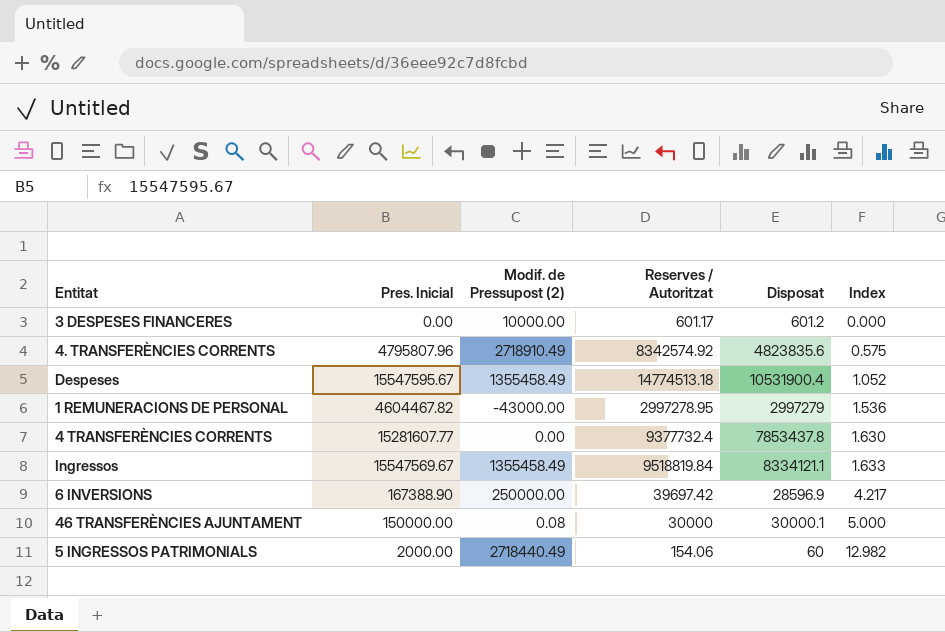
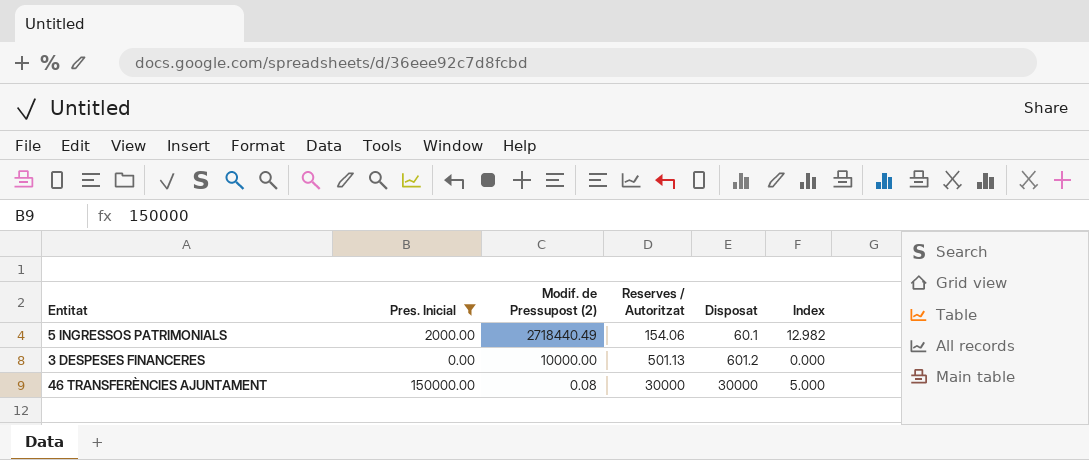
filter: none -> Pres. Inicial <= 150000.00
row order: Index ascending -> Modif. de Pressupost (2) descending
5 INGRESSOS PATRIMONIALS | Disposat: 60 -> 60.1
3 DESPESES FINANCERES | Reserves / Autoritzat: 601.17 -> 501.13
46 TRANSFERÈNCIES AJUNTAMENT | Disposat: 30000.1 -> 30000

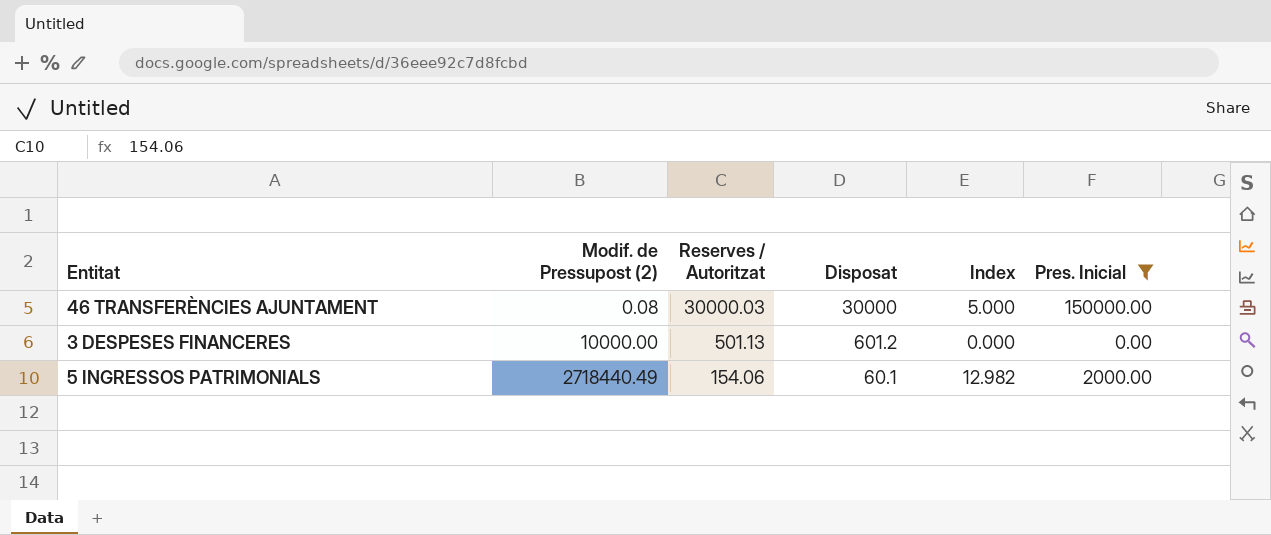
row order: Modif. de Pressupost (2) descending -> Modif. de Pressupost (2) ascending
column Pres. Inicial | position: 2 -> 6
46 TRANSFERÈNCIES AJUNTAMENT | Reserves / Autoritzat: 30000 -> 30000.03

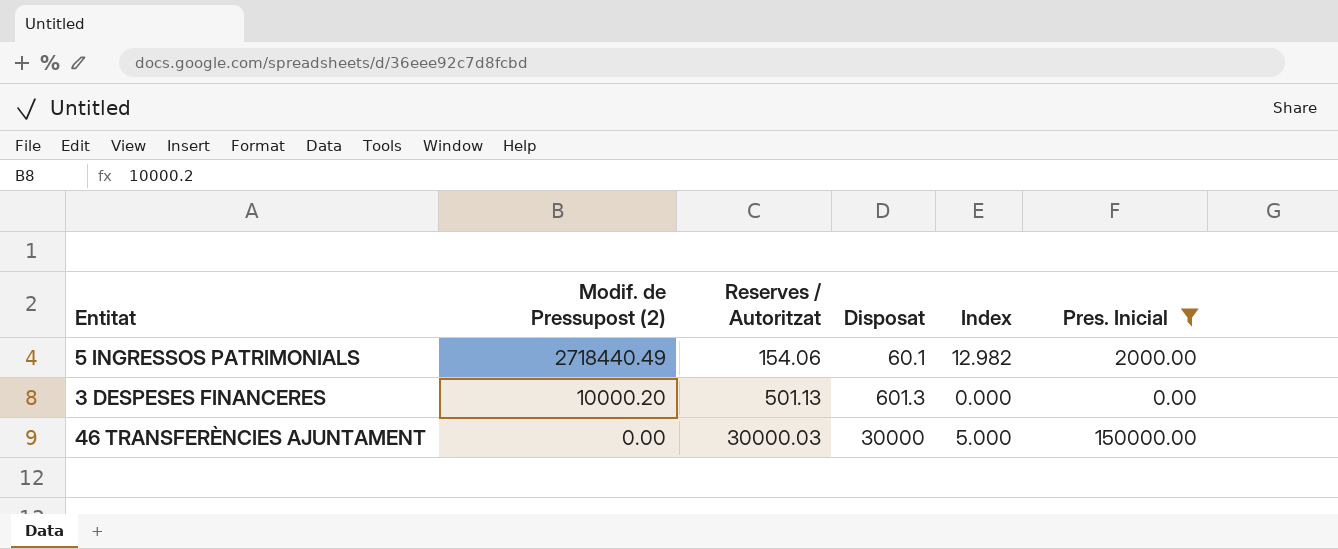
row order: Modif. de Pressupost (2) ascending -> Modif. de Pressupost (2) descending
3 DESPESES FINANCERES | Modif. de Pressupost (2): 10000.00 -> 10000.20
3 DESPESES FINANCERES | Disposat: 601.2 -> 601.3
46 TRANSFERÈNCIES AJUNTAMENT | Modif. de Pressupost (2): 0.08 -> 0.00

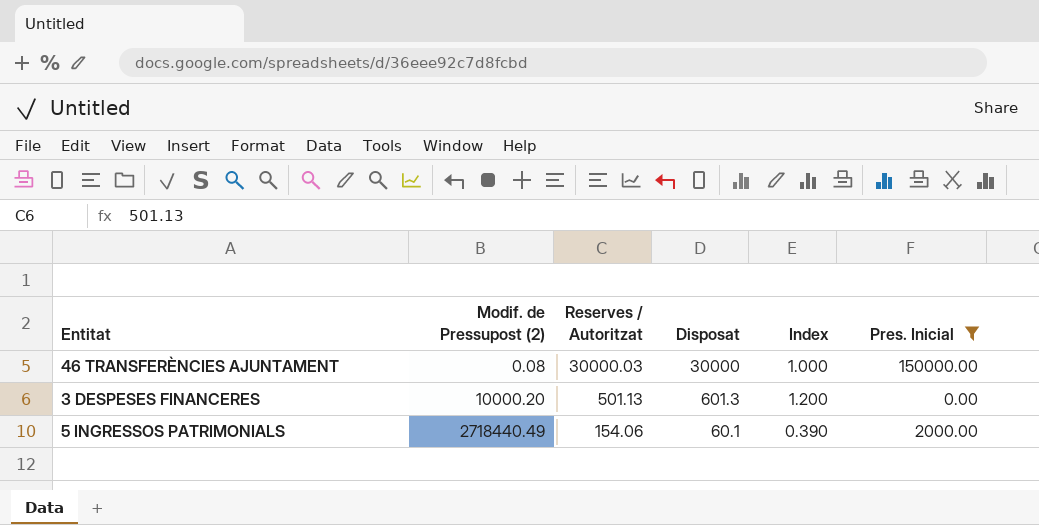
row order: Modif. de Pressupost (2) descending -> Modif. de Pressupost (2) ascending
column Index | formula: [Pres. Inicial] / [Reserves / Autoritzat] -> [Disposat] / [Reserves / Autoritzat]
46 TRANSFERÈNCIES AJUNTAMENT | Modif. de Pressupost (2): 0.00 -> 0.08

